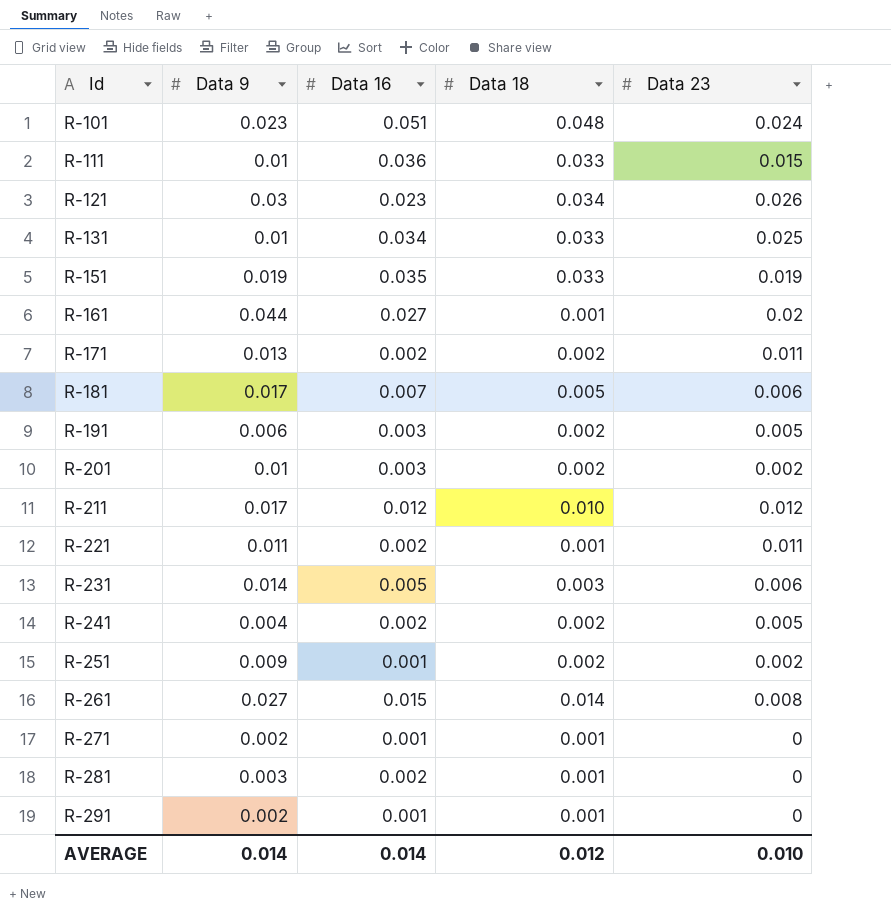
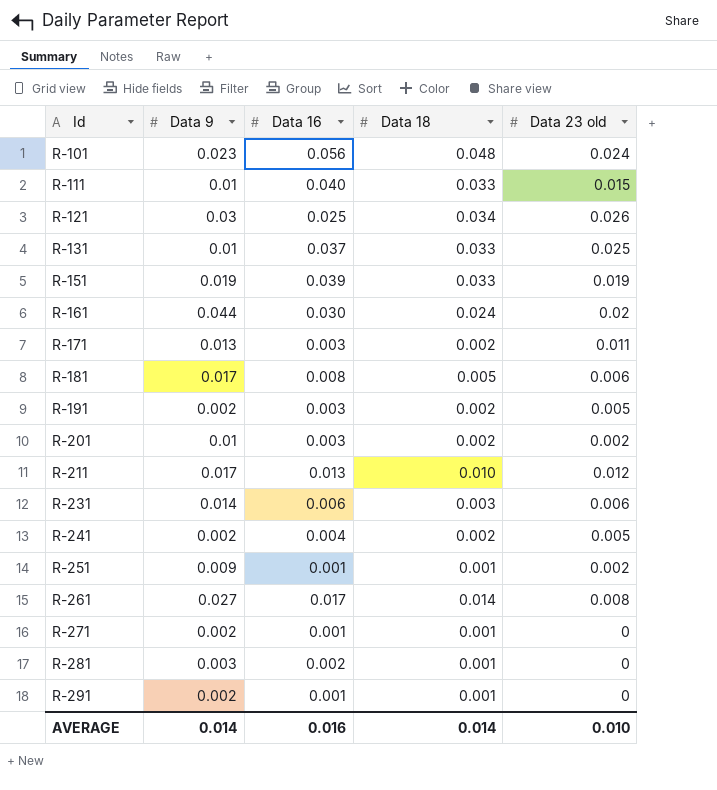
column name: Data 23 -> Data 23 old
row R-221: 0.011 | 0.002 | 0.001 | 0.011 -> none
R-101 | Data 16: 0.051 -> 0.056
R-111 | Data 16: 0.036 -> 0.040
R-121 | Data 16: 0.023 -> 0.025
R-131 | Data 16: 0.034 -> 0.037
R-151 | Data 16: 0.035 -> 0.039
R-161 | Data 16: 0.027 -> 0.030
R-161 | Data 18: 0.001 -> 0.024
R-171 | Data 16: 0.002 -> 0.003
R-181 | Data 16: 0.007 -> 0.008
R-191 | Data 9: 0.006 -> 0.002
R-211 | Data 16: 0.012 -> 0.013
R-231 | Data 16: 0.005 -> 0.006
R-241 | Data 9: 0.004 -> 0.002
R-241 | Data 16: 0.002 -> 0.004
R-251 | Data 18: 0.002 -> 0.001
R-261 | Data 16: 0.015 -> 0.017
AVERAGE | Data 16: 0.014 -> 0.016
AVERAGE | Data 18: 0.012 -> 0.014

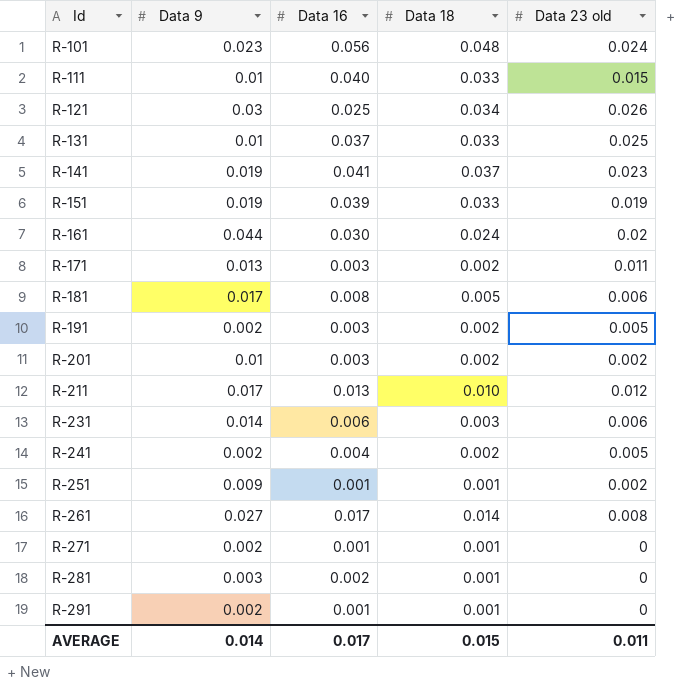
row R-141: none -> 0.019 | 0.041 | 0.037 | 0.023
AVERAGE | Data 16: 0.016 -> 0.017
AVERAGE | Data 18: 0.014 -> 0.015
AVERAGE | Data 23 old: 0.010 -> 0.011

